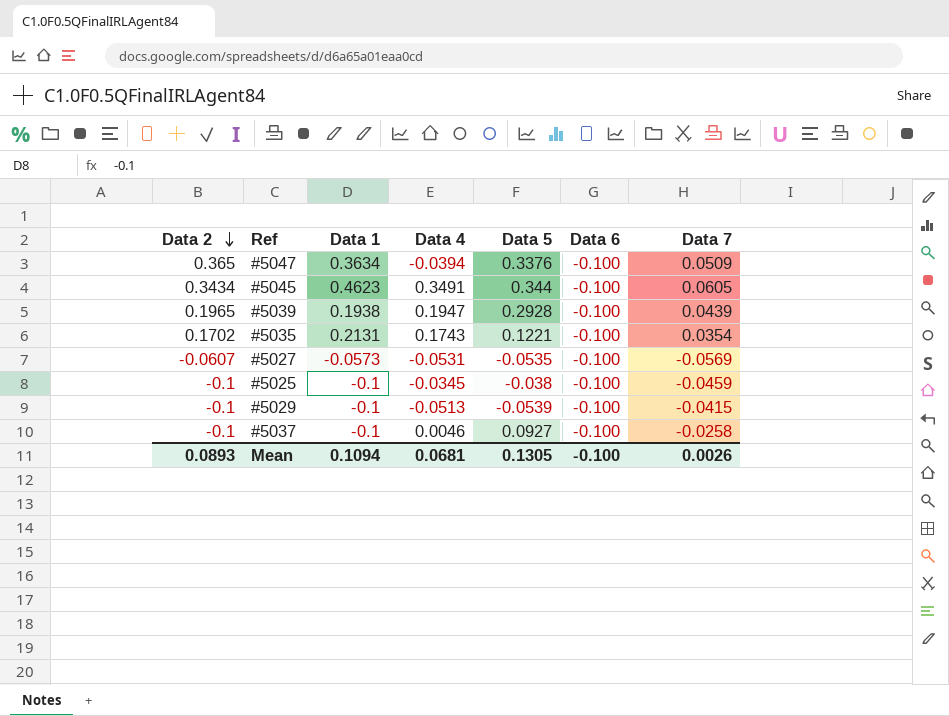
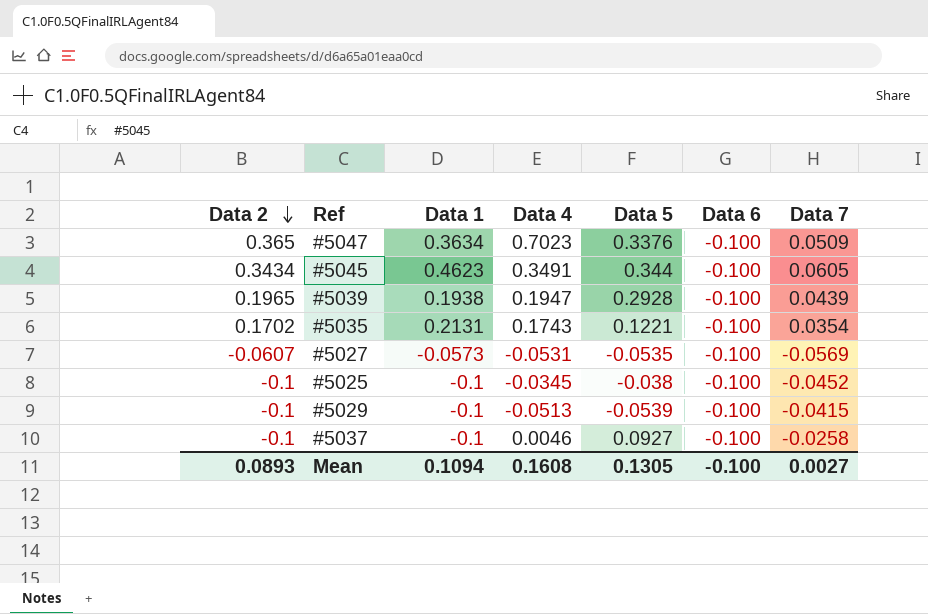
#5047 | Data 4: -0.0394 -> 0.7023
#5025 | Data 7: -0.0459 -> -0.0452
Mean | Data 4: 0.0681 -> 0.1608
Mean | Data 7: 0.0026 -> 0.0027

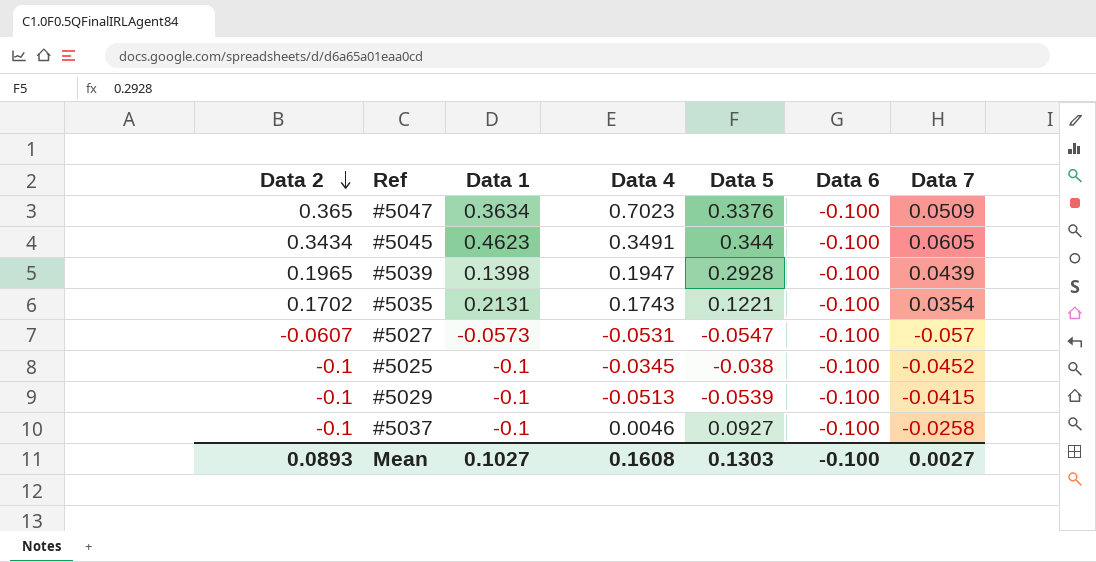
#5039 | Data 1: 0.1938 -> 0.1398
#5027 | Data 5: -0.0535 -> -0.0547
#5027 | Data 7: -0.0569 -> -0.057
Mean | Data 1: 0.1094 -> 0.1027
Mean | Data 5: 0.1305 -> 0.1303

